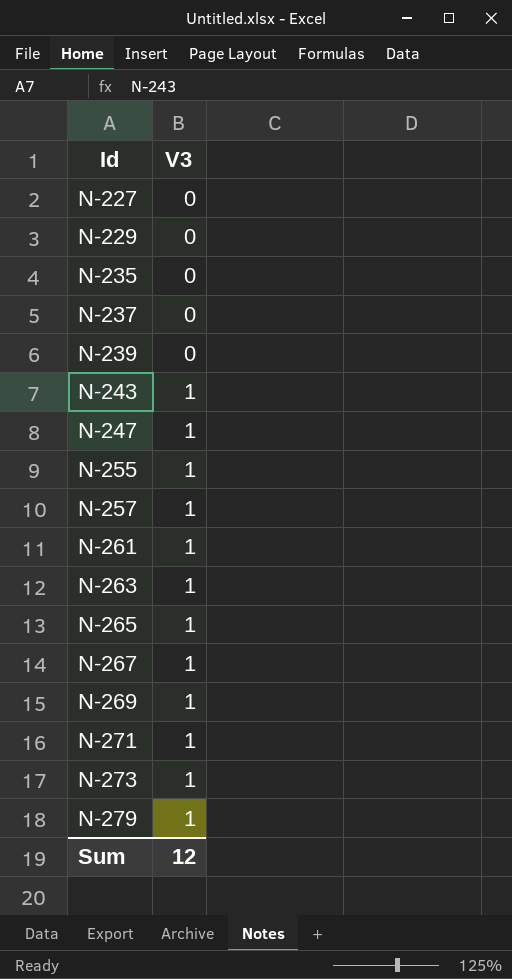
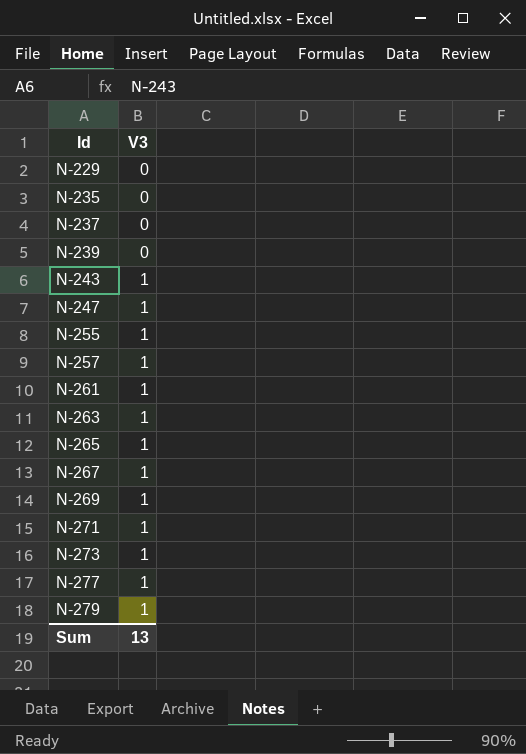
row N-227: 0 -> none
row N-277: none -> 1
Sum | V3: 12 -> 13

